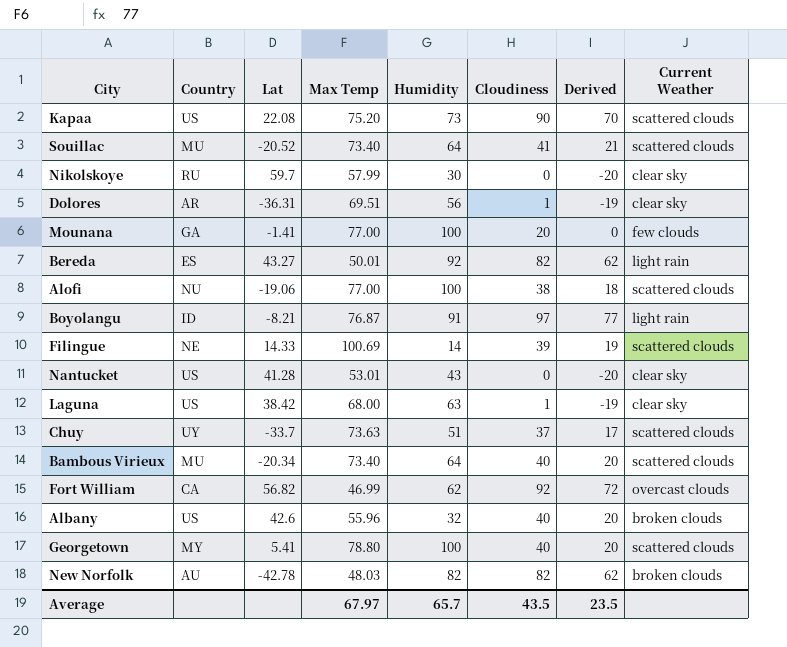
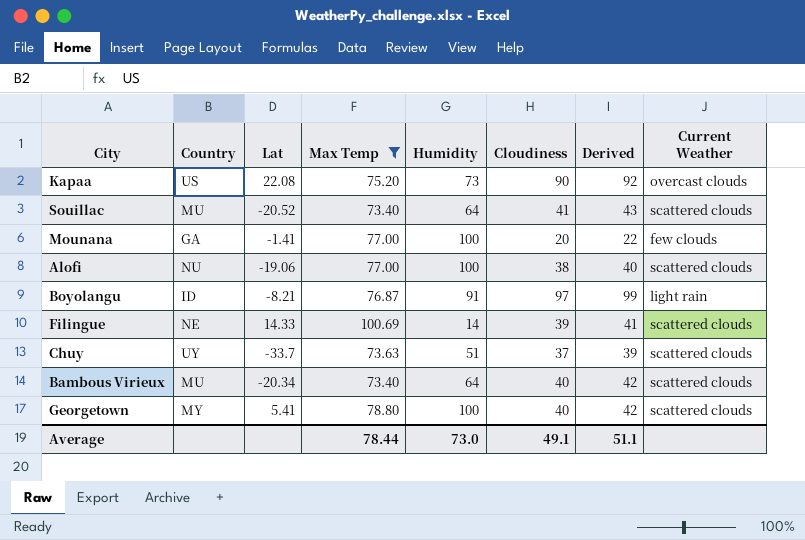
filter: none -> Max Temp >= 73.40
column Derived | formula: [Cloudiness] - 20 -> [Cloudiness] + 2
Kapaa | Current Weather: scattered clouds -> overcast clouds
Average | Max Temp: 67.97 -> 78.44
Average | Humidity: 65.7 -> 73.0
Average | Cloudiness: 43.5 -> 49.1
Average | Derived: 23.5 -> 51.1

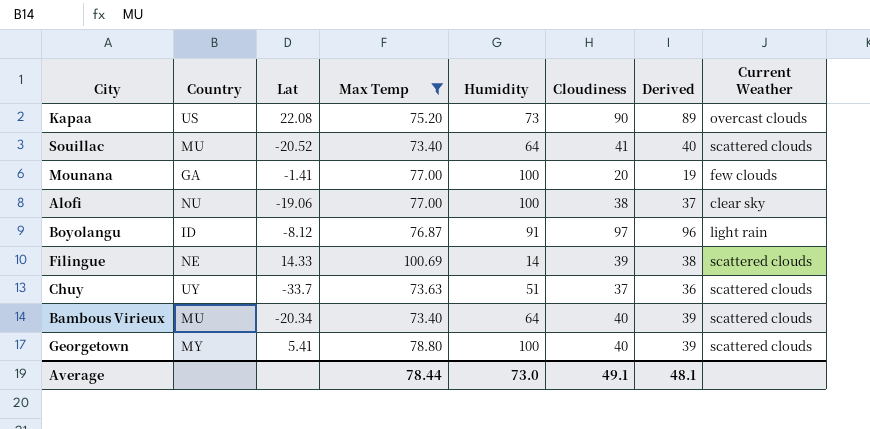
column Derived | formula: [Cloudiness] + 2 -> [Cloudiness] - 1
Alofi | Current Weather: scattered clouds -> clear sky
Boyolangu | Lat: -8.21 -> -8.12
Average | Derived: 51.1 -> 48.1

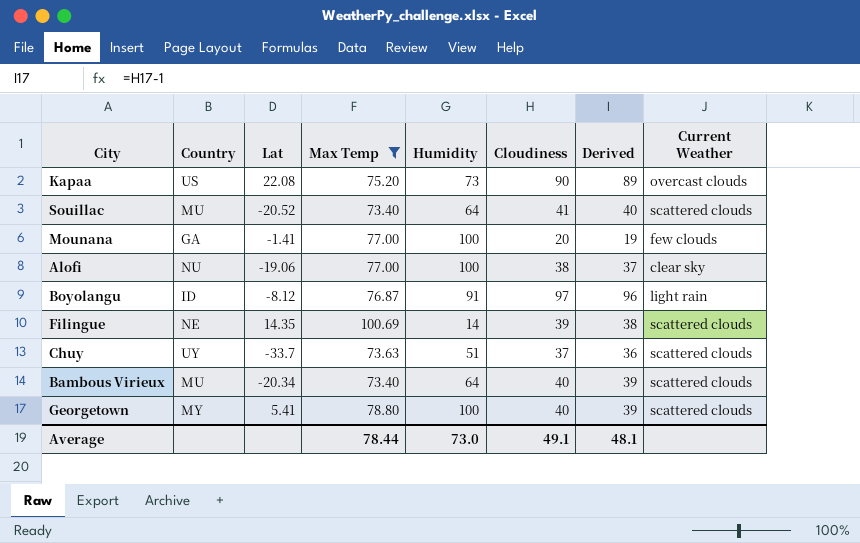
Filingue | Lat: 14.33 -> 14.35

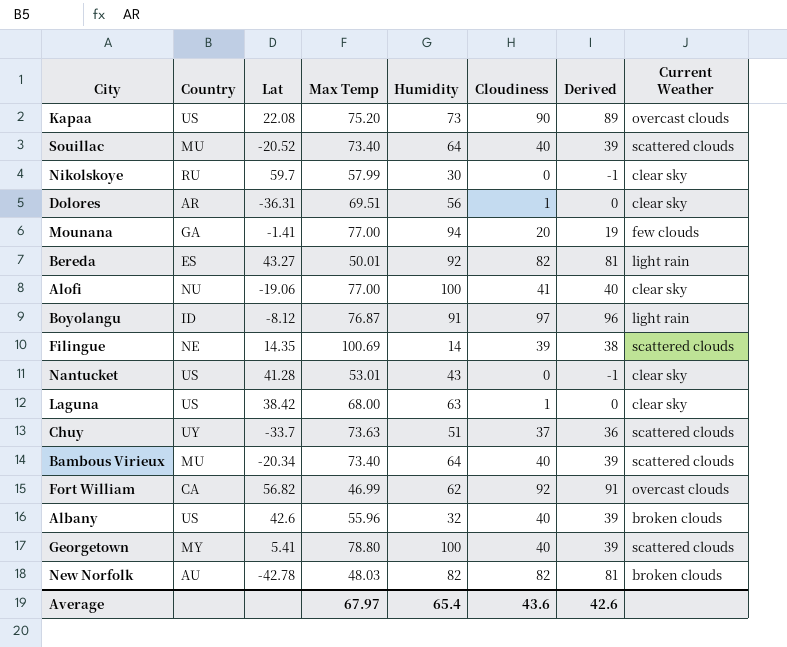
filter: Max Temp >= 73.40 -> none
Souillac | Cloudiness: 41 -> 40
Souillac | Derived: 40 -> 39
Mounana | Humidity: 100 -> 94
Alofi | Cloudiness: 38 -> 41
Alofi | Derived: 37 -> 40
Average | Max Temp: 78.44 -> 67.97
Average | Humidity: 73.0 -> 65.4
Average | Cloudiness: 49.1 -> 43.6
Average | Derived: 48.1 -> 42.6

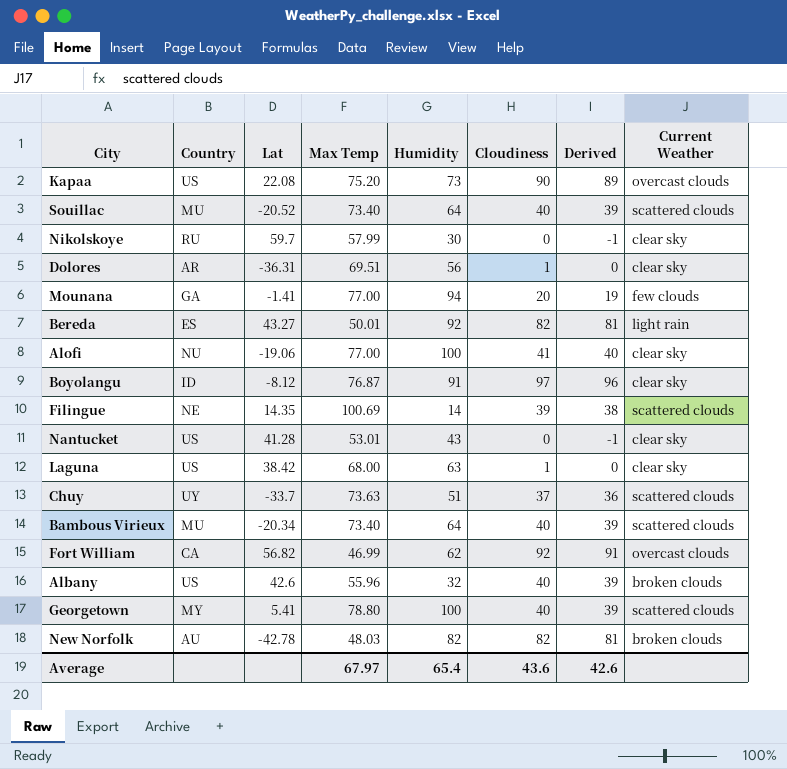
Boyolangu | Current Weather: light rain -> clear sky

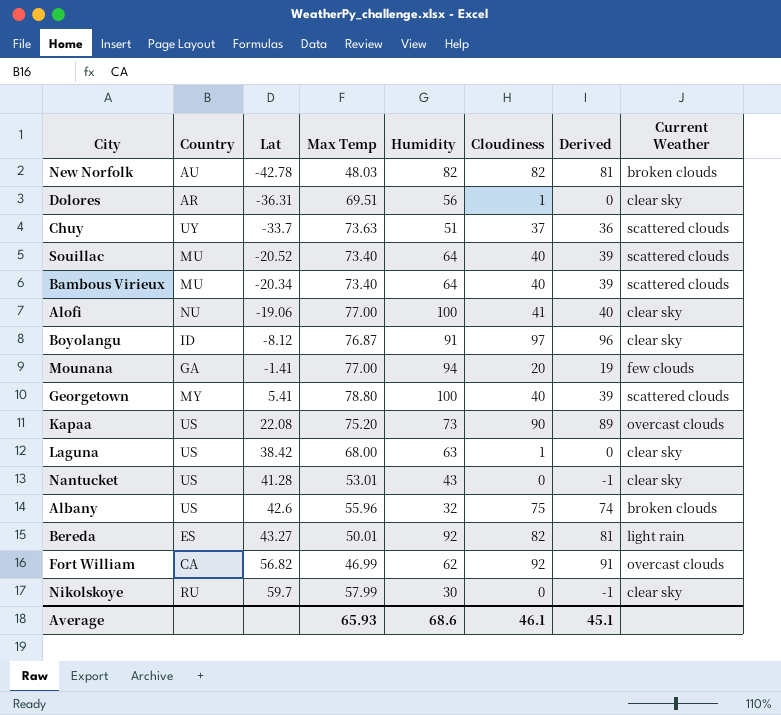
row order: none -> Lat ascending
row Filingue: NE | 14.35 | 100.69 | 14 | 39 | 38 | scattered clouds -> none
Albany | Cloudiness: 40 -> 75
Albany | Derived: 39 -> 74
Average | Max Temp: 67.97 -> 65.93
Average | Humidity: 65.4 -> 68.6
Average | Cloudiness: 43.6 -> 46.1
Average | Derived: 42.6 -> 45.1

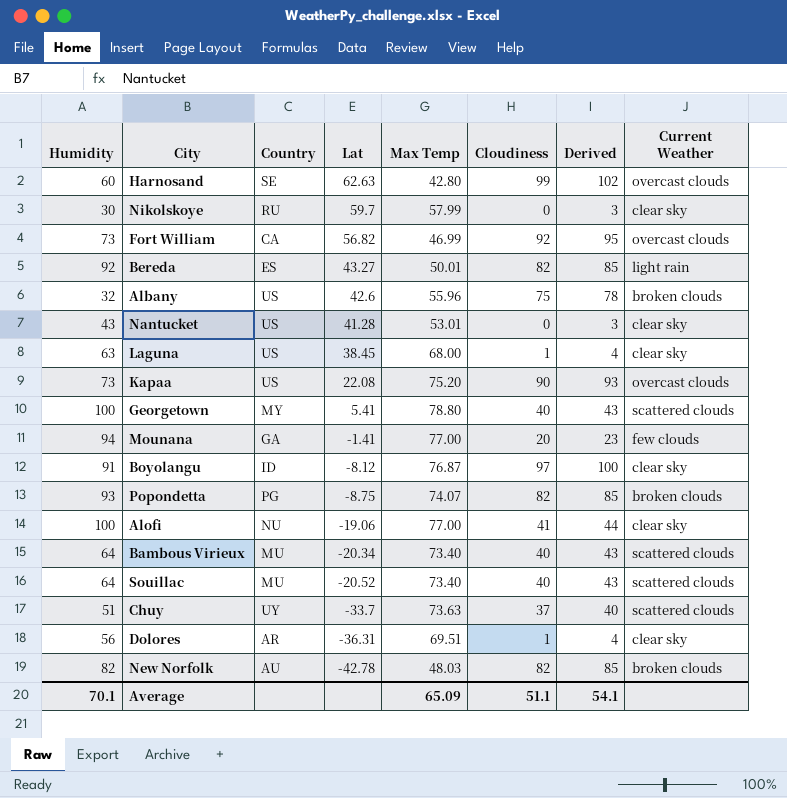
row order: Lat ascending -> Lat descending
column Humidity | position: 5 -> 1
column Derived | formula: [Cloudiness] - 1 -> [Cloudiness] + 3
row Harnosand: none -> 60 | SE | 62.63 | 42.80 | 99 | 102 | overcast clouds
Fort William | Humidity: 62 -> 73
Laguna | Lat: 38.42 -> 38.45
row Popondetta: none -> 93 | PG | -8.75 | 74.07 | 82 | 85 | broken clouds
Average | Humidity: 68.6 -> 70.1
Average | Max Temp: 65.93 -> 65.09
Average | Cloudiness: 46.1 -> 51.1
Average | Derived: 45.1 -> 54.1

